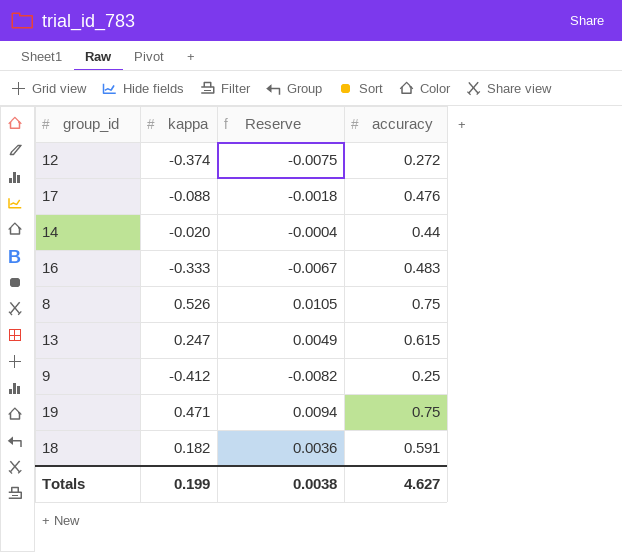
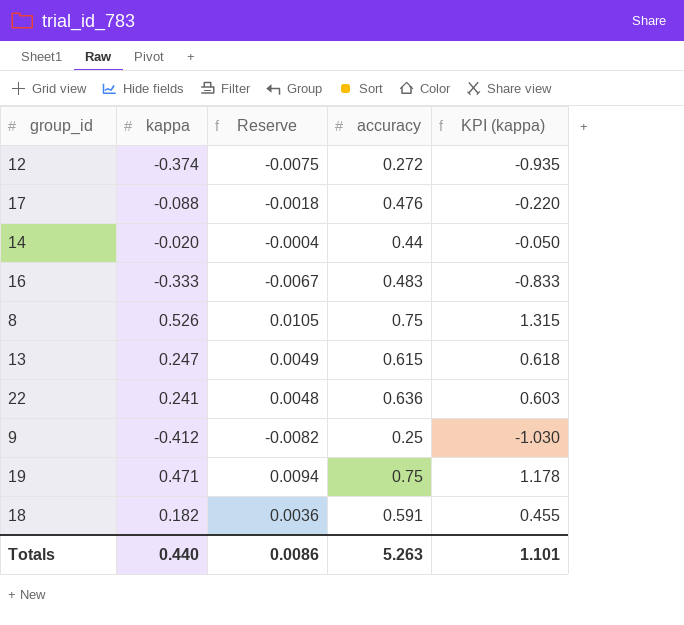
column KPI (kappa) | formula: none -> [kappa] * 2.5
row 22: none -> 0.241 | 0.0048 | 0.636 | 0.603
Totals | kappa: 0.199 -> 0.440
Totals | Reserve: 0.0038 -> 0.0086
Totals | accuracy: 4.627 -> 5.263

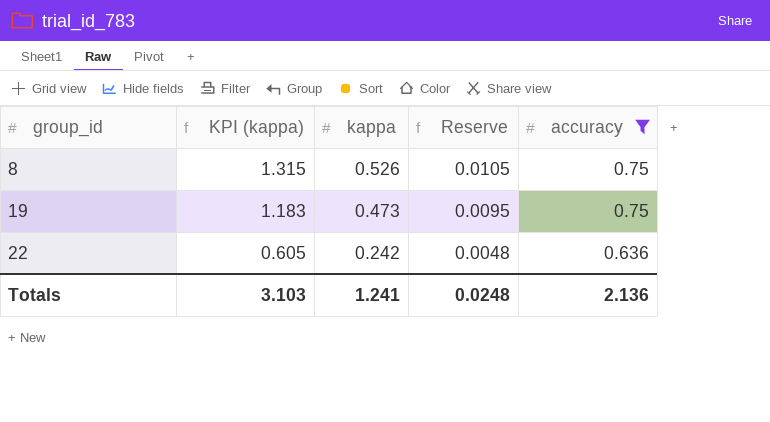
filter: none -> accuracy >= 0.636
row order: none -> group_id ascending
column KPI (kappa) | position: 5 -> 2
19 | KPI (kappa): 1.178 -> 1.183
19 | kappa: 0.471 -> 0.473
19 | Reserve: 0.0094 -> 0.0095
22 | KPI (kappa): 0.603 -> 0.605
22 | kappa: 0.241 -> 0.242
Totals | KPI (kappa): 1.101 -> 3.103
Totals | kappa: 0.440 -> 1.241
Totals | Reserve: 0.0086 -> 0.0248
Totals | accuracy: 5.263 -> 2.136

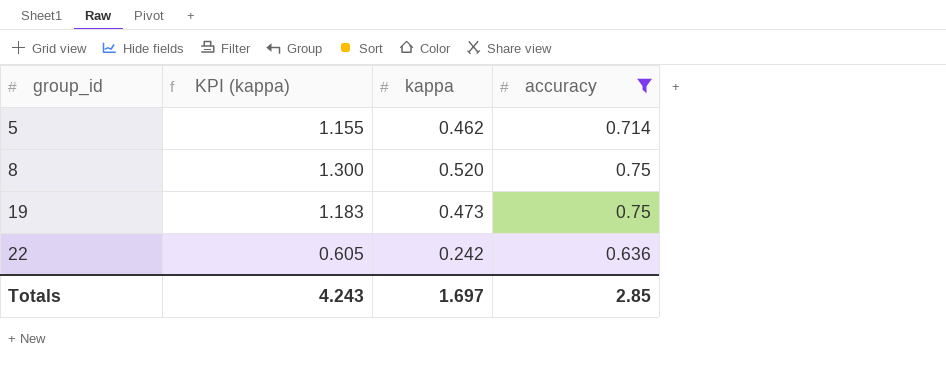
column Reserve | formula: [kappa] * 0.02 -> none
row 5: none -> 1.155 | 0.462 | 0.714
8 | KPI (kappa): 1.315 -> 1.300
8 | kappa: 0.526 -> 0.520
Totals | KPI (kappa): 3.103 -> 4.243
Totals | kappa: 1.241 -> 1.697
Totals | accuracy: 2.136 -> 2.85

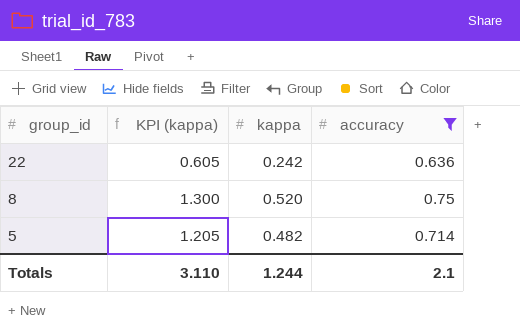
row order: group_id ascending -> group_id descending
row 19: 1.183 | 0.473 | 0.75 -> none
5 | KPI (kappa): 1.155 -> 1.205
5 | kappa: 0.462 -> 0.482
Totals | KPI (kappa): 4.243 -> 3.110
Totals | kappa: 1.697 -> 1.244
Totals | accuracy: 2.85 -> 2.1

